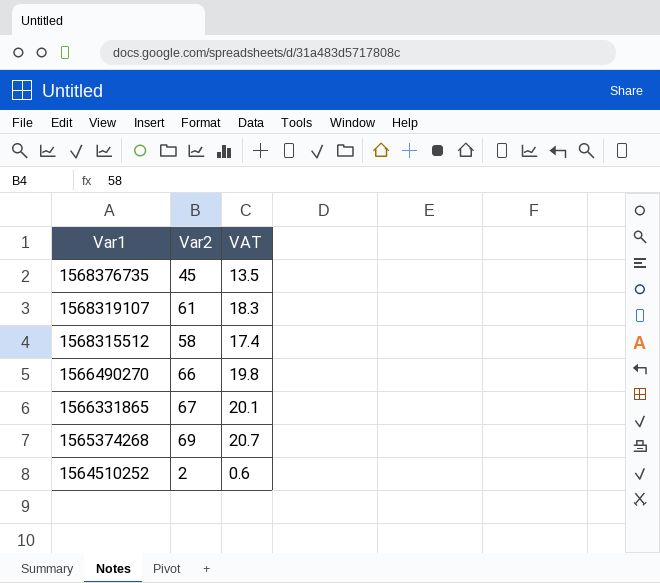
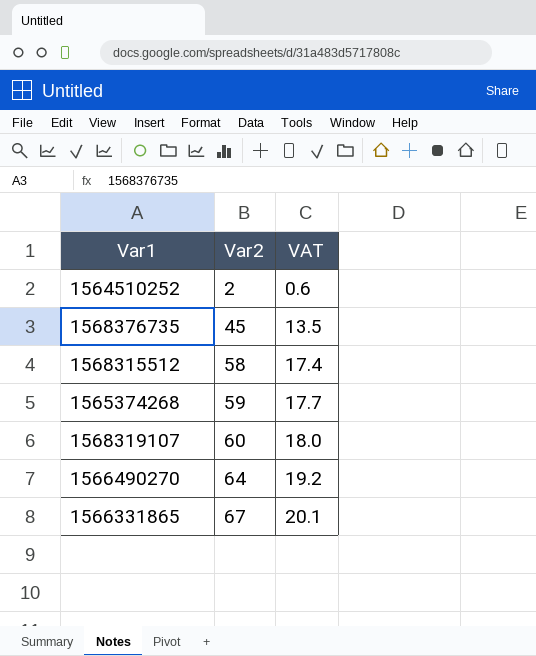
row order: Var1 descending -> Var2 ascending
1565374268 | Var2: 69 -> 59
1565374268 | VAT: 20.7 -> 17.7
1568319107 | Var2: 61 -> 60
1568319107 | VAT: 18.3 -> 18.0
1566490270 | Var2: 66 -> 64
1566490270 | VAT: 19.8 -> 19.2

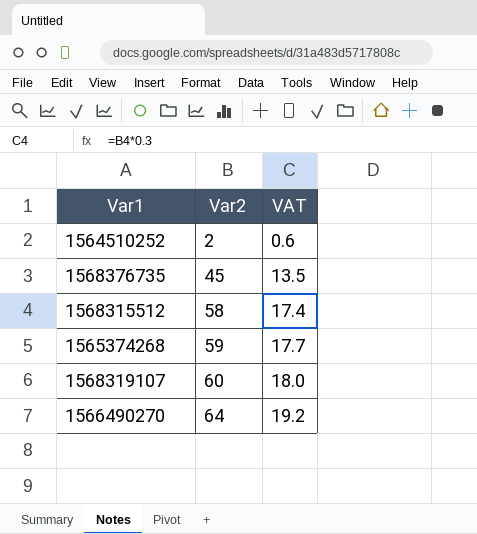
row 1566331865: 67 | 20.1 -> none

